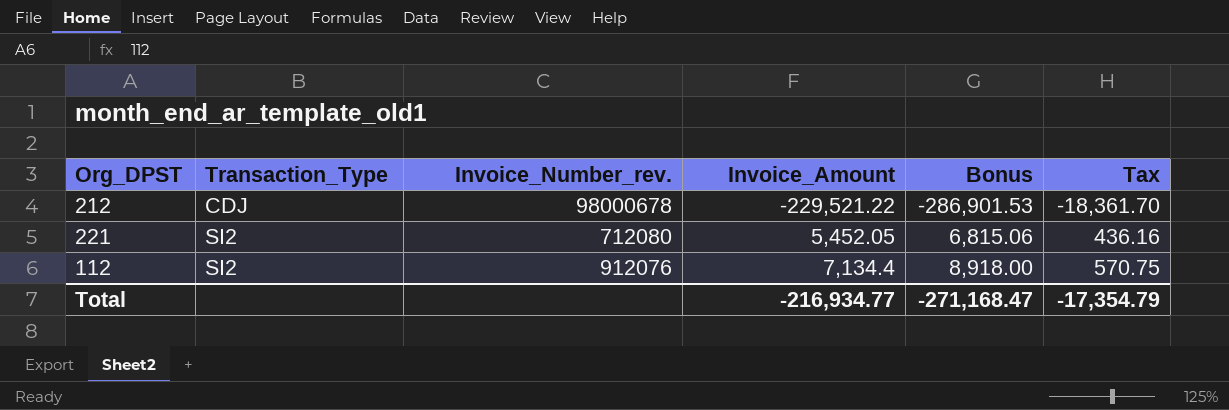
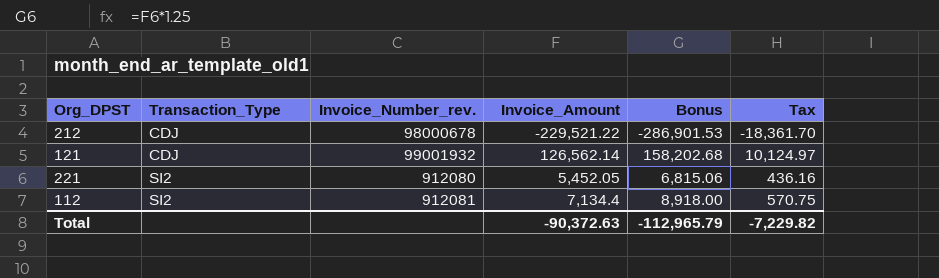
row 121: none -> CDJ | 99001932 | 126,562.14 | 158,202.68 | 10,124.97
221 | Invoice_Number_rev.: 712080 -> 912080
112 | Invoice_Number_rev.: 912076 -> 912081
Total | Invoice_Amount: -216,934.77 -> -90,372.63
Total | Bonus: -271,168.47 -> -112,965.79
Total | Tax: -17,354.79 -> -7,229.82

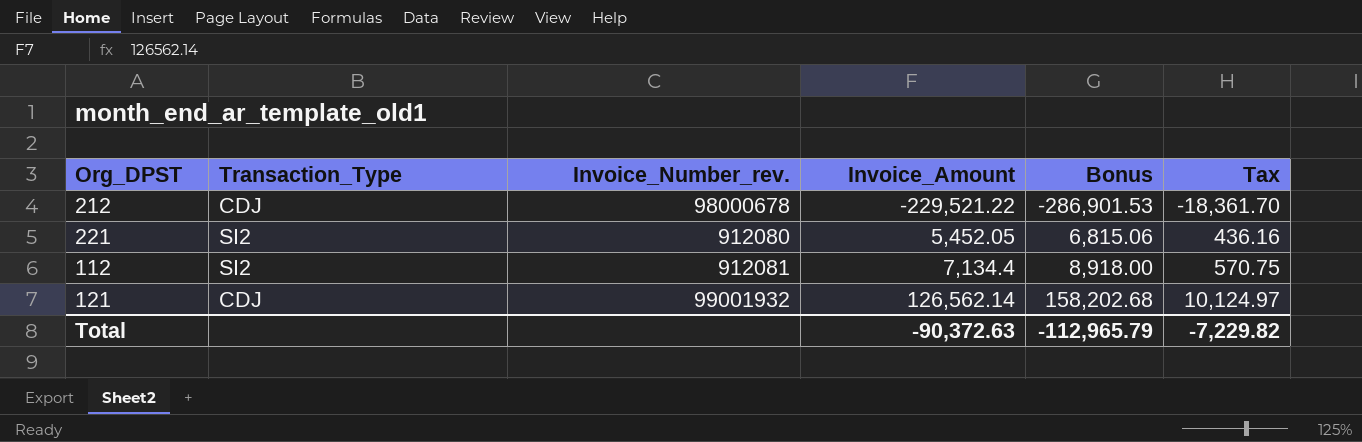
row order: Transaction_Type ascending -> Invoice_Amount ascending

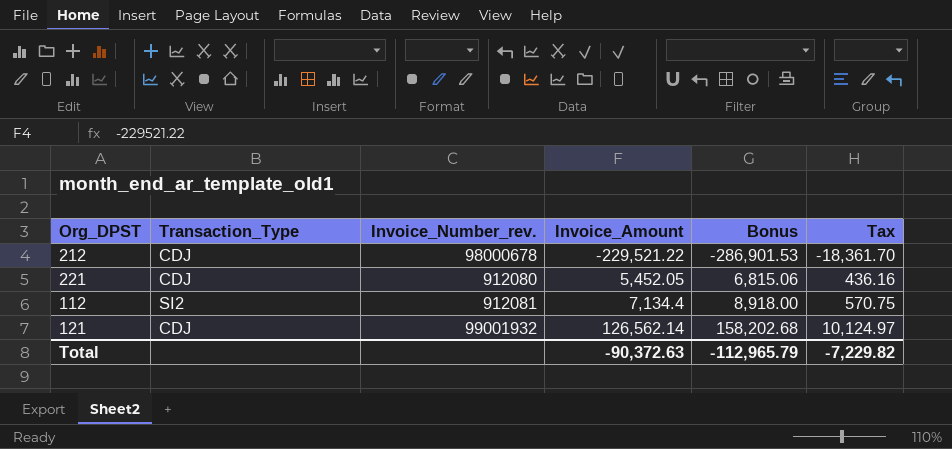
221 | Transaction_Type: SI2 -> CDJ

